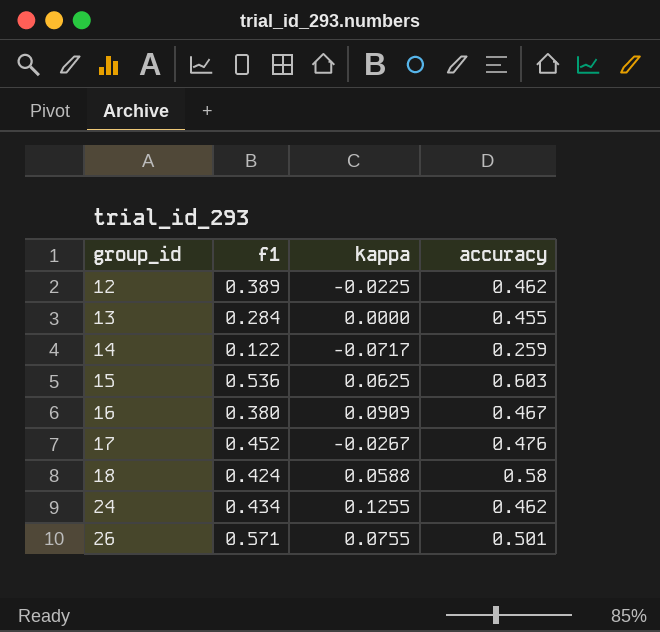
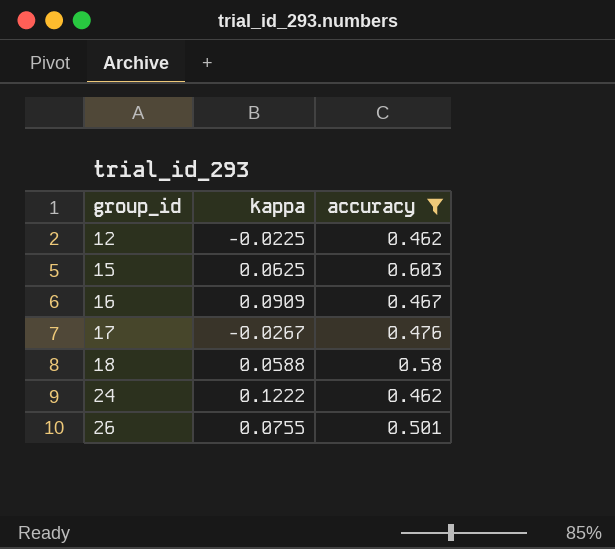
filter: none -> accuracy >= 0.462
column f1 | position: 2 -> none
24 | kappa: 0.1255 -> 0.1222

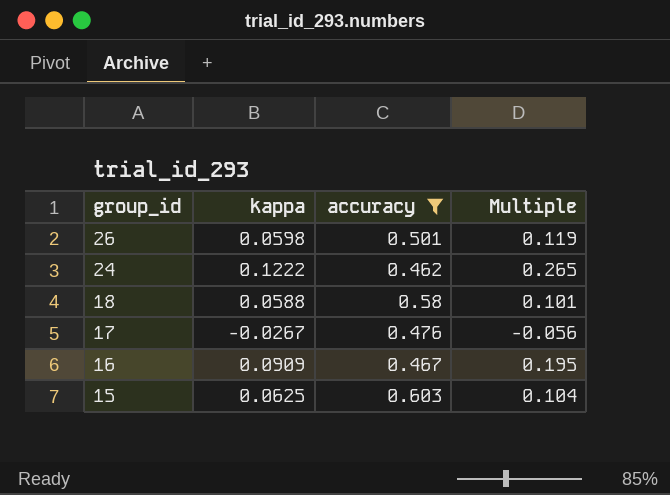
row order: group_id ascending -> group_id descending
column Multiple | formula: none -> [kappa] / [accuracy]
row 12: -0.0225 | 0.462 -> none
26 | kappa: 0.0755 -> 0.0598

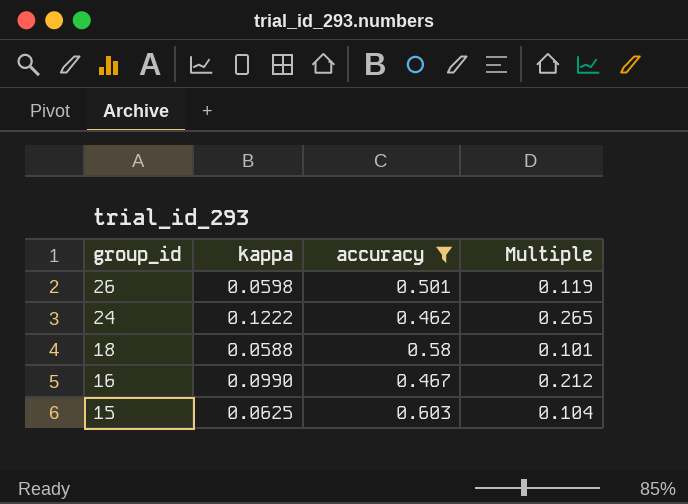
row 17: -0.0267 | 0.476 | -0.056 -> none
16 | kappa: 0.0909 -> 0.0990
16 | Multiple: 0.195 -> 0.212

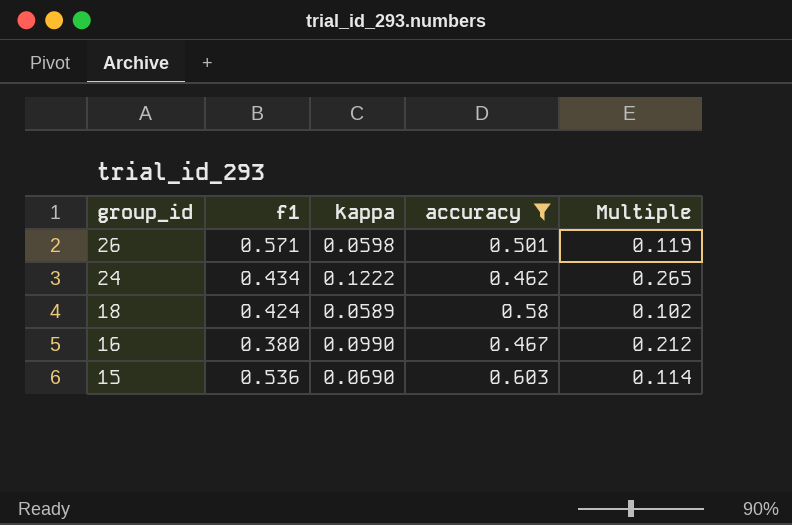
column f1 | position: none -> 2
18 | kappa: 0.0588 -> 0.0589
18 | Multiple: 0.101 -> 0.102
15 | kappa: 0.0625 -> 0.0690
15 | Multiple: 0.104 -> 0.114

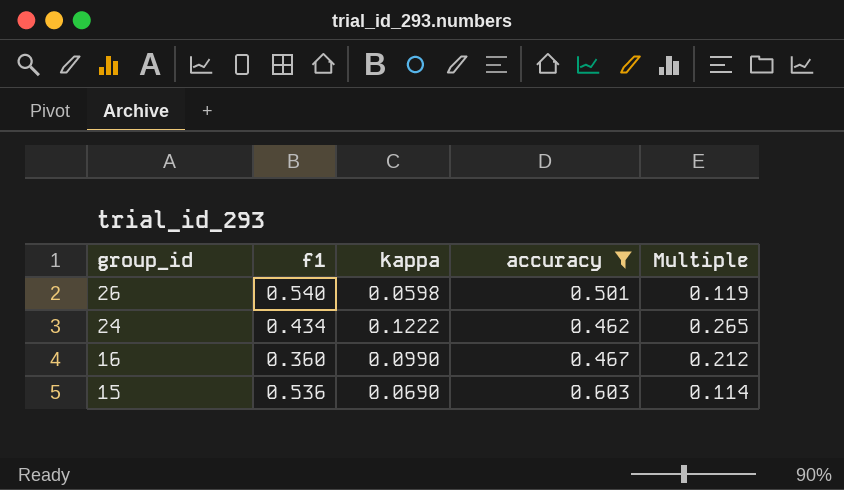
row 18: 0.424 | 0.0589 | 0.58 | 0.102 -> none
26 | f1: 0.571 -> 0.540
16 | f1: 0.380 -> 0.360

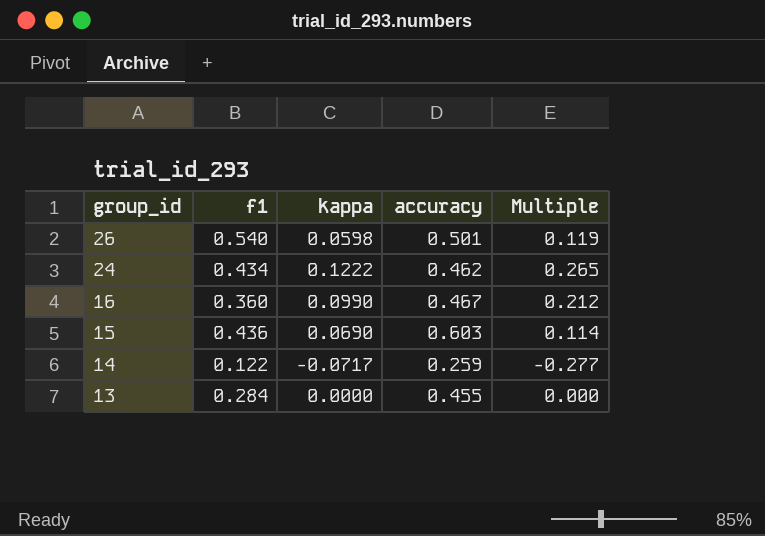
filter: accuracy >= 0.462 -> none
15 | f1: 0.536 -> 0.436

